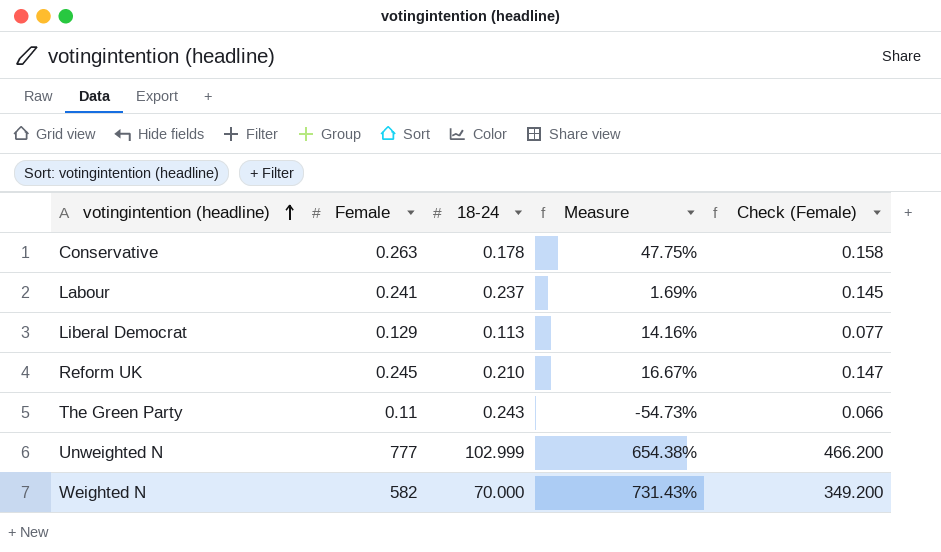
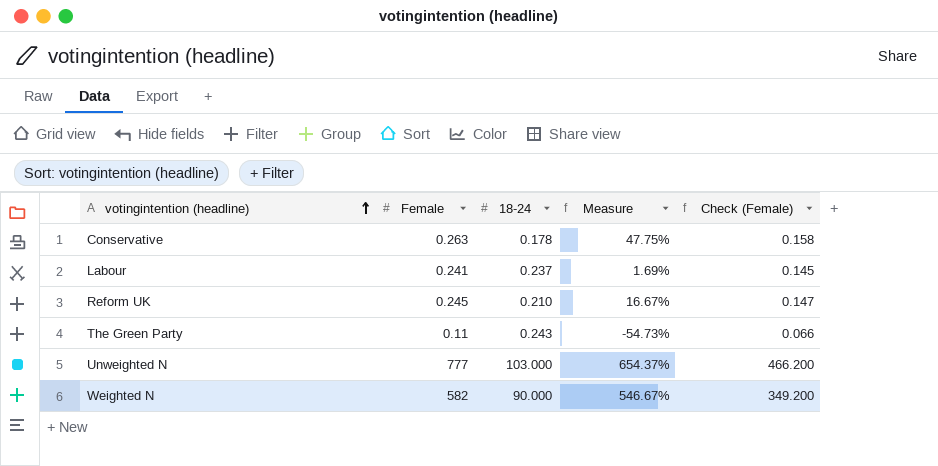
row Liberal Democrat: 0.129 | 0.113 | 14.16% | 0.077 -> none
Unweighted N | 18-24: 102.999 -> 103.000
Unweighted N | Measure: 654.38% -> 654.37%
Weighted N | 18-24: 70.000 -> 90.000
Weighted N | Measure: 731.43% -> 546.67%

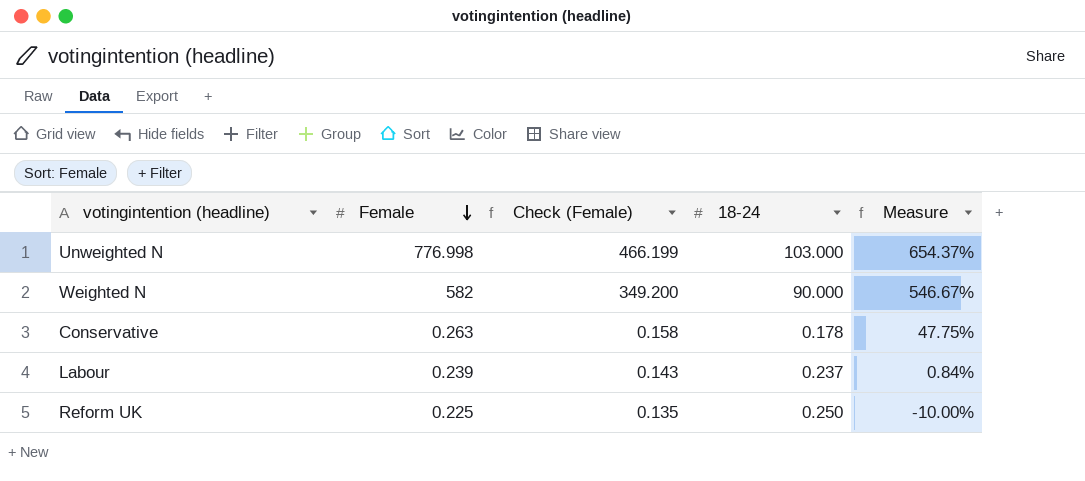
row order: votingintention (headline) ascending -> Female descending
column Check (Female) | position: 5 -> 3
row The Green Party: 0.11 | 0.243 | -54.73% | 0.066 -> none
Unweighted N | Female: 777 -> 776.998
Unweighted N | Check (Female): 466.200 -> 466.199
Labour | Female: 0.241 -> 0.239
Labour | Check (Female): 0.145 -> 0.143
Labour | Measure: 1.69% -> 0.84%
Reform UK | Female: 0.245 -> 0.225
Reform UK | Check (Female): 0.147 -> 0.135
Reform UK | 18-24: 0.210 -> 0.250
Reform UK | Measure: 16.67% -> -10.00%

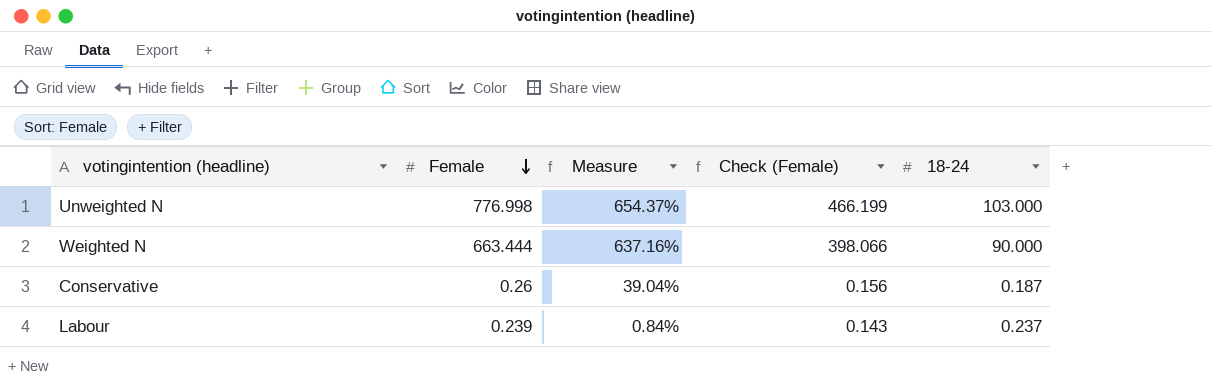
column Measure | position: 5 -> 3
row Reform UK: 0.225 | 0.135 | 0.250 | -10.00% -> none
Weighted N | Female: 582 -> 663.444
Weighted N | Measure: 546.67% -> 637.16%
Weighted N | Check (Female): 349.200 -> 398.066
Conservative | Female: 0.263 -> 0.26
Conservative | Measure: 47.75% -> 39.04%
Conservative | Check (Female): 0.158 -> 0.156
Conservative | 18-24: 0.178 -> 0.187

